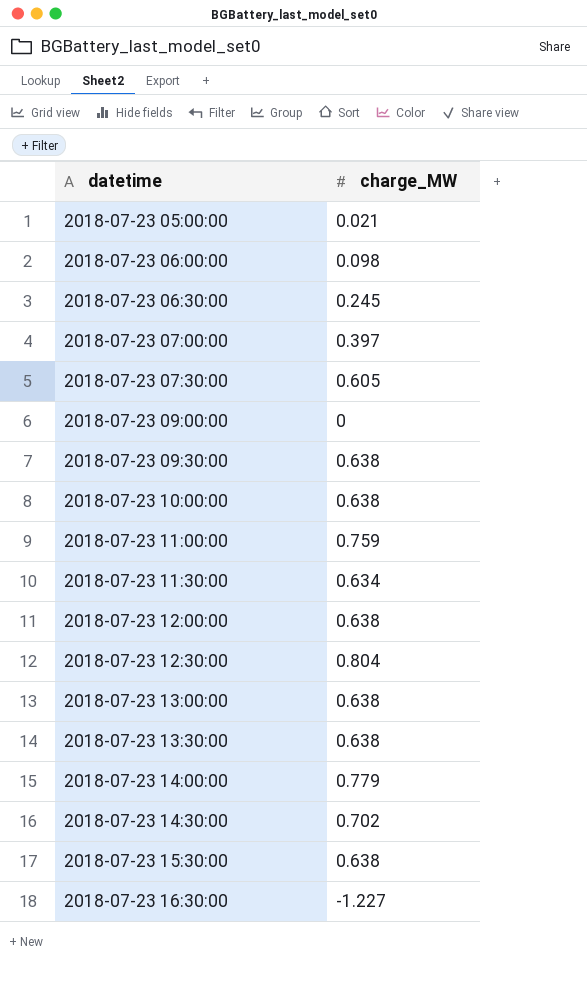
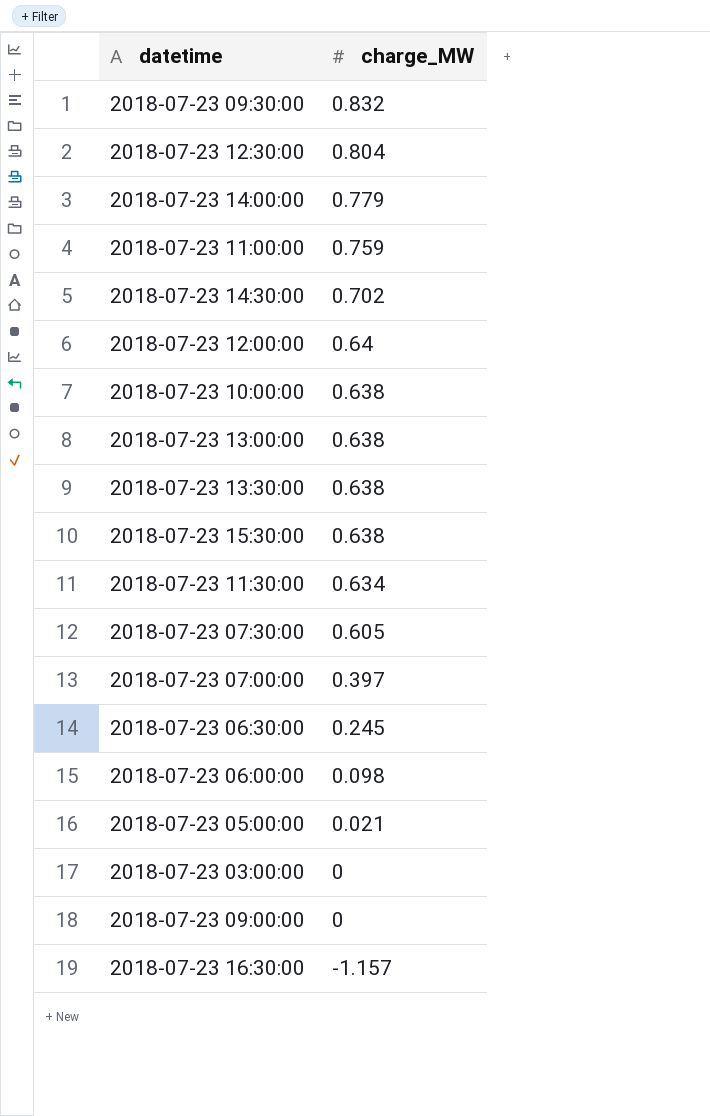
row order: datetime ascending -> charge_MW descending
2018-07-23 09:30:00 | charge_MW: 0.638 -> 0.832
2018-07-23 12:00:00 | charge_MW: 0.638 -> 0.64
row 2018-07-23 03:00:00: none -> 0
2018-07-23 16:30:00 | charge_MW: -1.227 -> -1.157

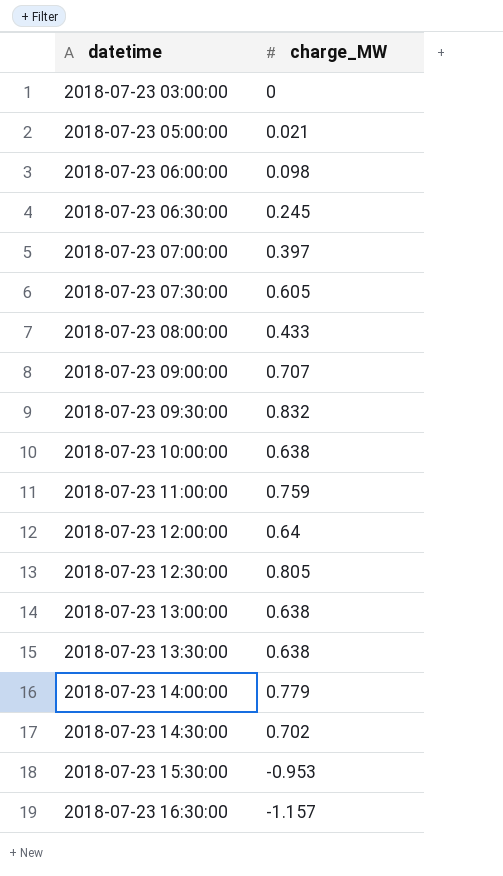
row order: charge_MW descending -> datetime ascending
row 2018-07-23 11:30:00: 0.634 -> none
row 2018-07-23 08:00:00: none -> 0.433
2018-07-23 09:00:00 | charge_MW: 0 -> 0.707
2018-07-23 12:30:00 | charge_MW: 0.804 -> 0.805
2018-07-23 15:30:00 | charge_MW: 0.638 -> -0.953

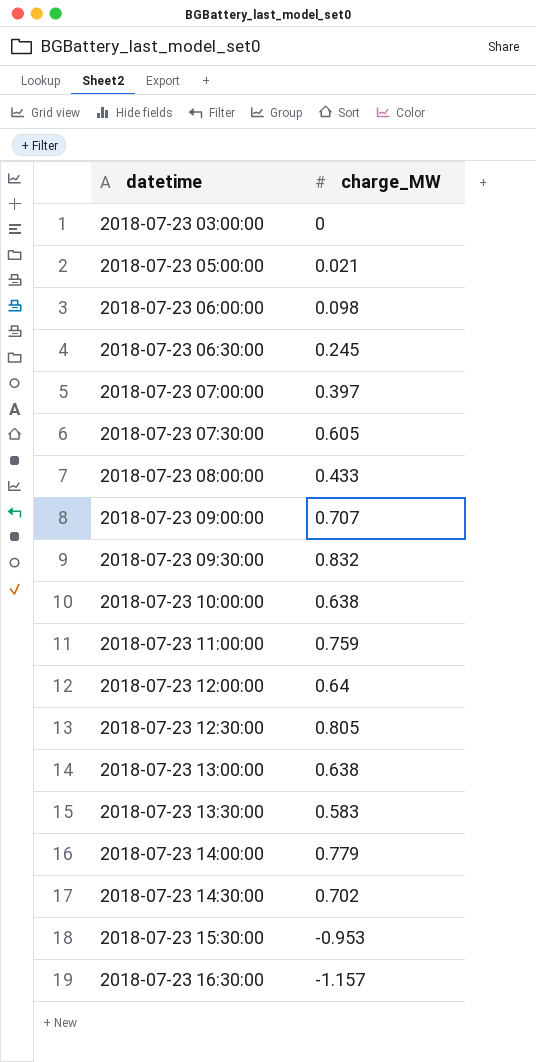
2018-07-23 13:30:00 | charge_MW: 0.638 -> 0.583

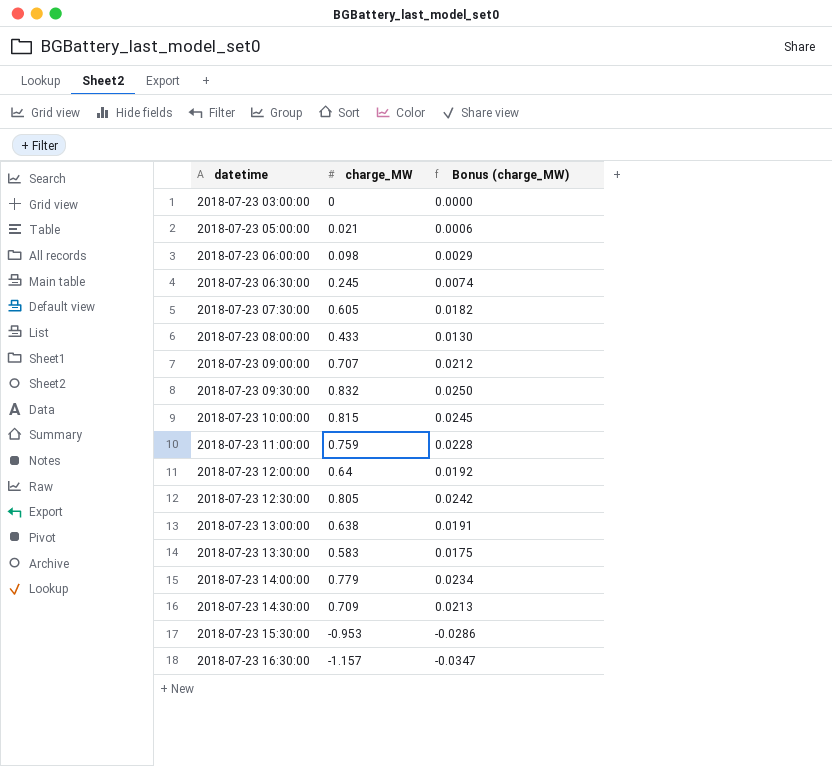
column Bonus (charge_MW) | formula: none -> [charge_MW] * 0.03
row 2018-07-23 07:00:00: 0.397 -> none
2018-07-23 10:00:00 | charge_MW: 0.638 -> 0.815
2018-07-23 14:30:00 | charge_MW: 0.702 -> 0.709

